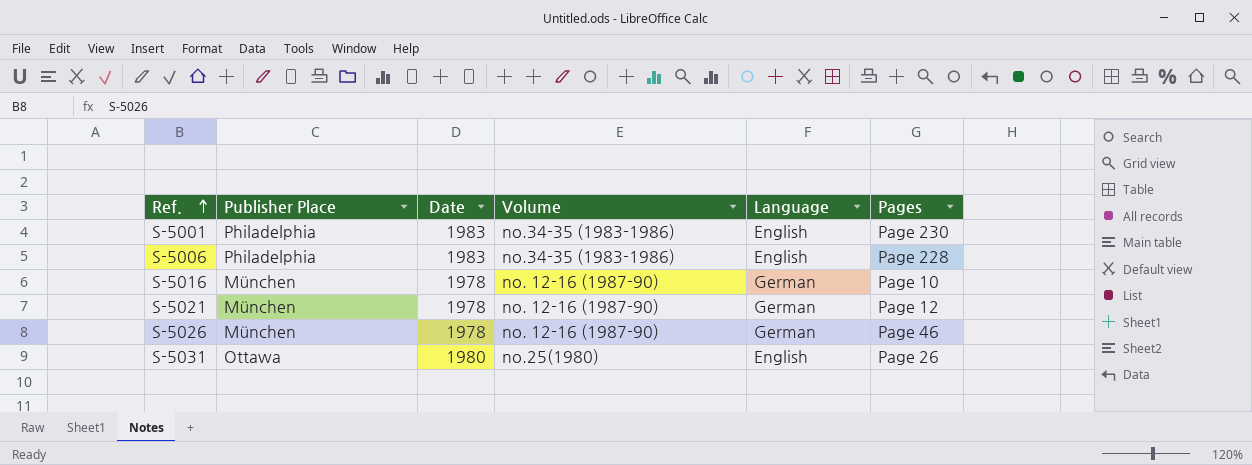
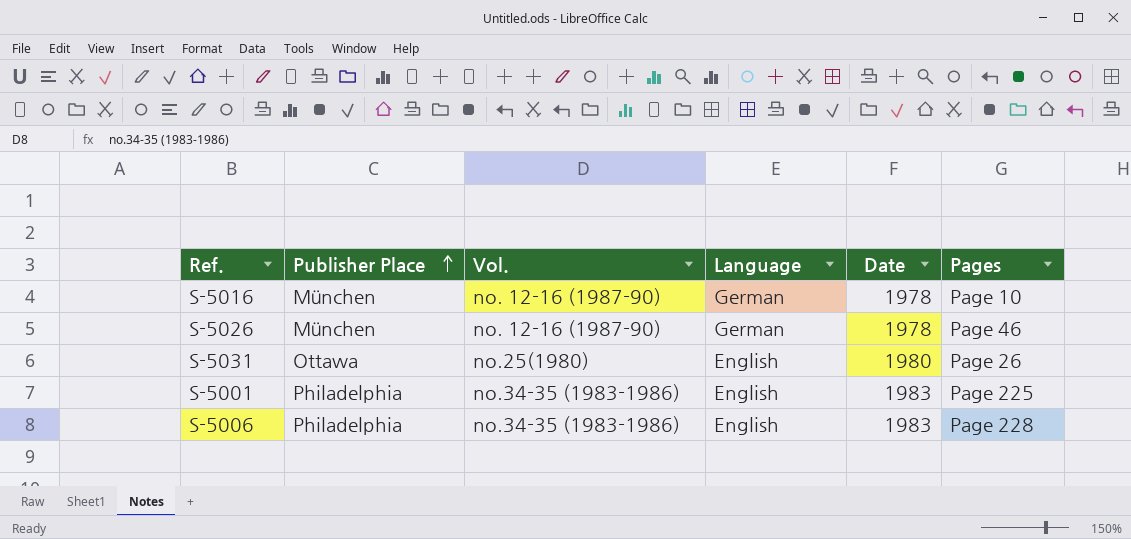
row order: Ref. ascending -> Publisher Place ascending
column name: Volume -> Vol.
column Date | position: 3 -> 5
row S-5021: München | 1978 | no. 12-16 (1987-90) | German | Page 12 -> none
S-5001 | Pages: Page 230 -> Page 225

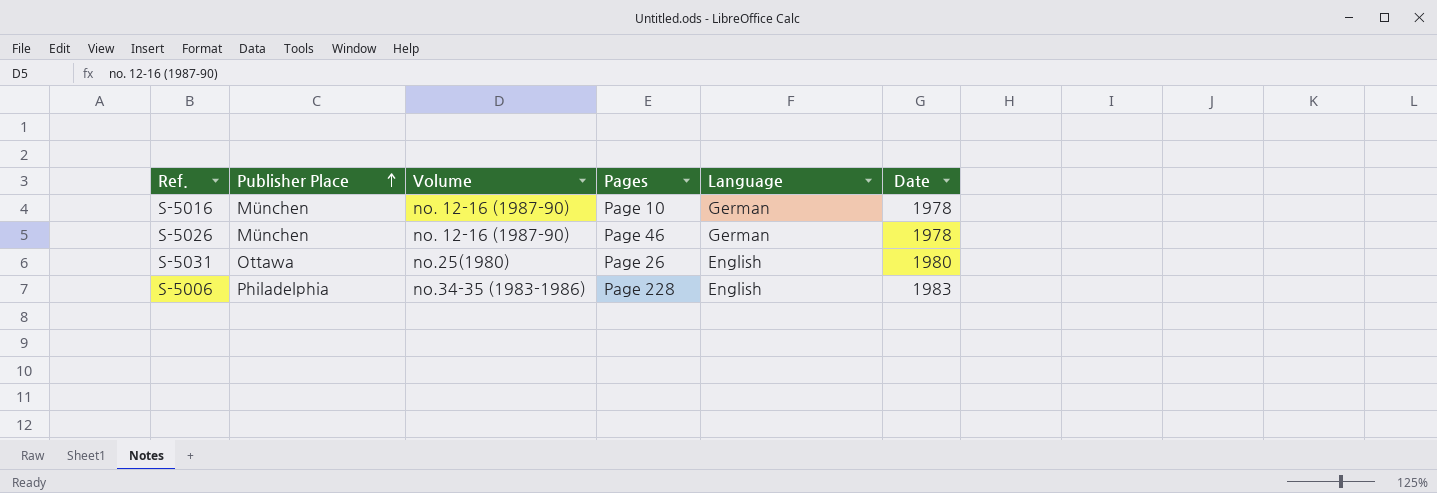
column name: Vol. -> Volume
column Pages | position: 6 -> 4
row S-5001: Philadelphia | no.34-35 (1983-1986) | English | 1983 | Page 225 -> none

